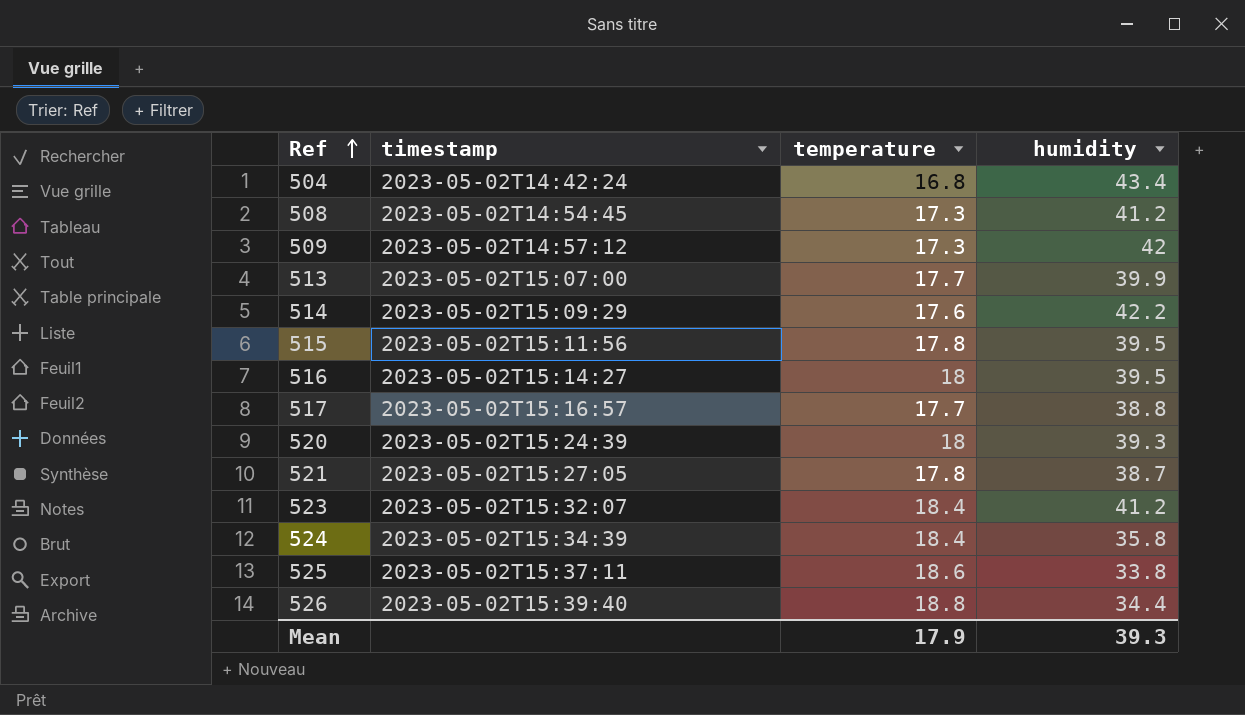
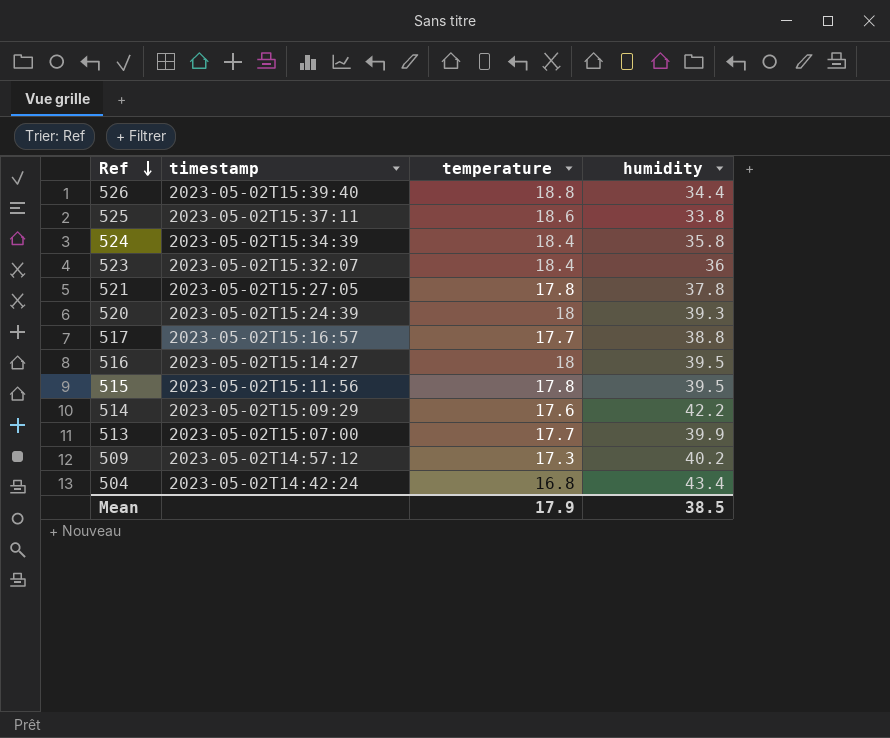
row order: Ref ascending -> Ref descending
row 508: 2023-05-02T14:54:45 | 17.3 | 41.2 -> none
523 | humidity: 41.2 -> 36
521 | humidity: 38.7 -> 37.8
509 | humidity: 42 -> 40.2
Mean | humidity: 39.3 -> 38.5

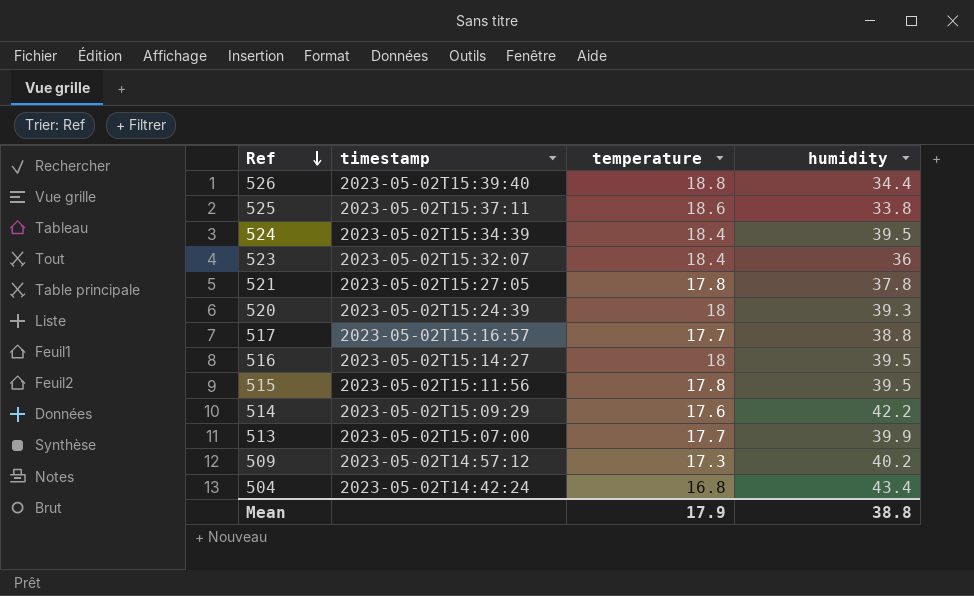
524 | humidity: 35.8 -> 39.5
Mean | humidity: 38.5 -> 38.8

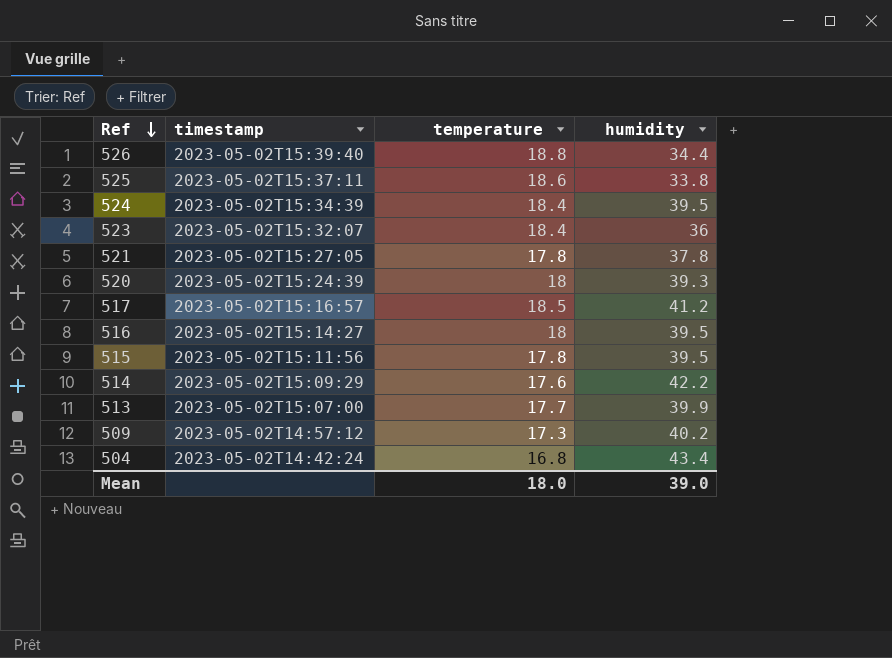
517 | temperature: 17.7 -> 18.5
517 | humidity: 38.8 -> 41.2
Mean | temperature: 17.9 -> 18.0
Mean | humidity: 38.8 -> 39.0

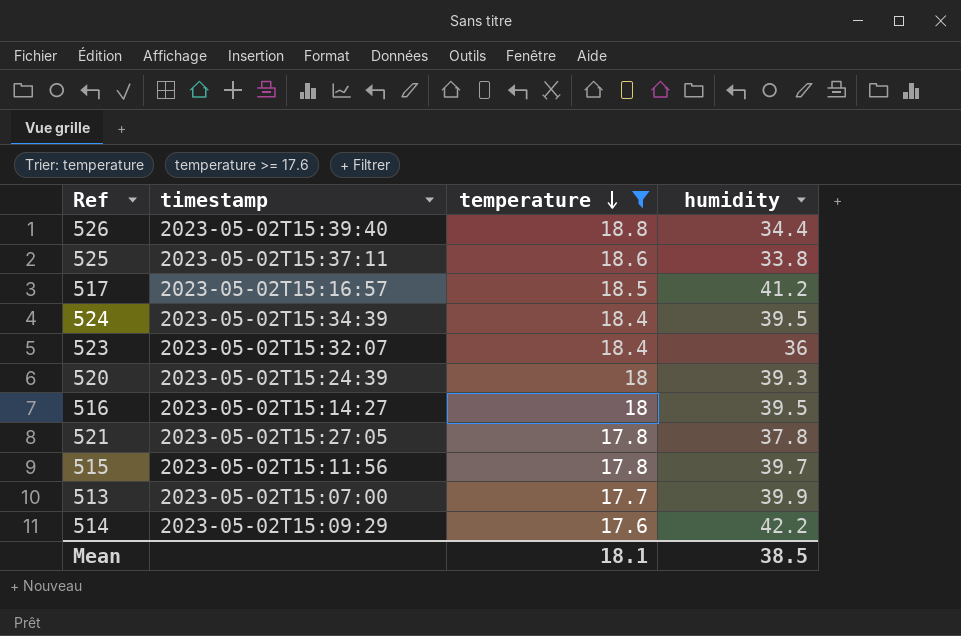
filter: none -> temperature >= 17.6
row order: Ref descending -> temperature descending
515 | humidity: 39.5 -> 39.7
Mean | temperature: 18.0 -> 18.1
Mean | humidity: 39.0 -> 38.5

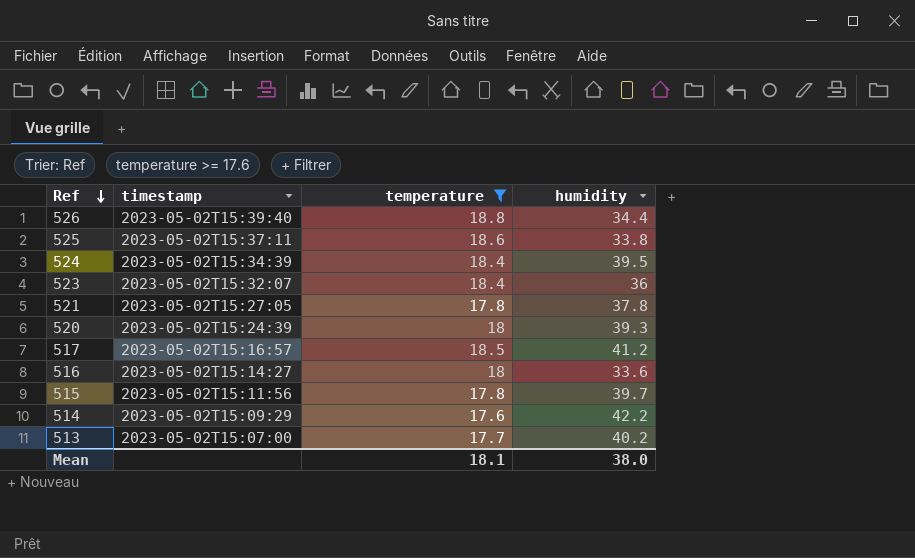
row order: temperature descending -> Ref descending
516 | humidity: 39.5 -> 33.6
513 | humidity: 39.9 -> 40.2
Mean | humidity: 38.5 -> 38.0

